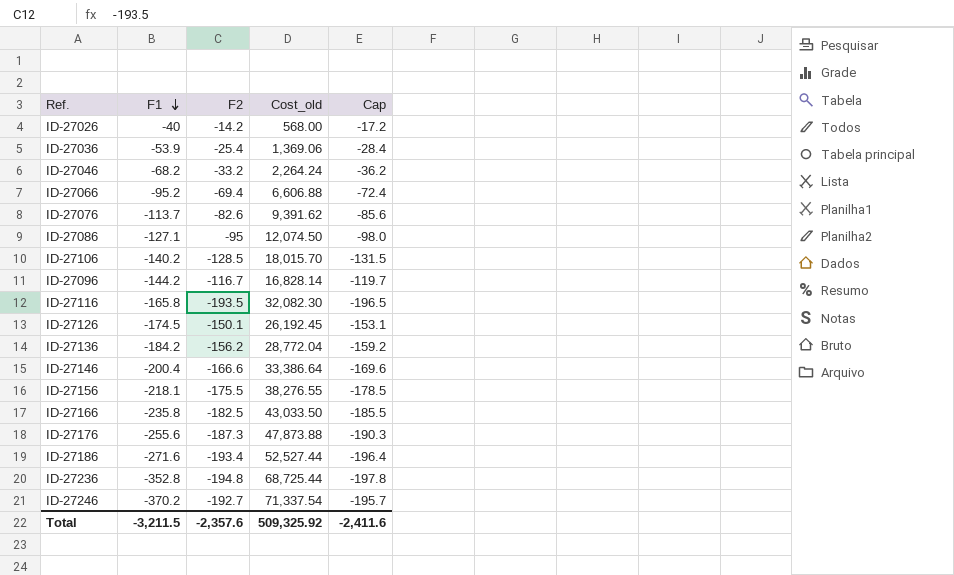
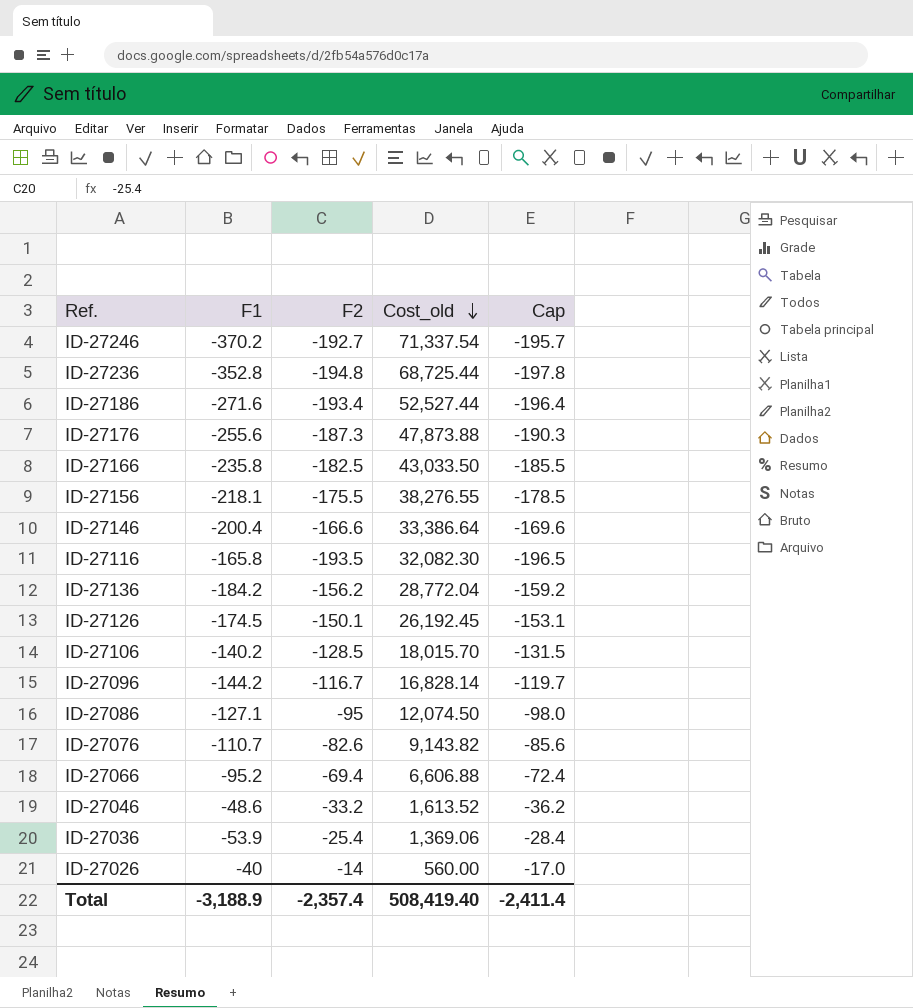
row order: F1 descending -> Cost_old descending
ID-27076 | F1: -113.7 -> -110.7
ID-27076 | Cost_old: 9,391.62 -> 9,143.82
ID-27046 | F1: -68.2 -> -48.6
ID-27046 | Cost_old: 2,264.24 -> 1,613.52
ID-27026 | F2: -14.2 -> -14
ID-27026 | Cost_old: 568.00 -> 560.00
ID-27026 | Cap: -17.2 -> -17.0
Total | F1: -3,211.5 -> -3,188.9
Total | F2: -2,357.6 -> -2,357.4
Total | Cost_old: 509,325.92 -> 508,419.40
Total | Cap: -2,411.6 -> -2,411.4

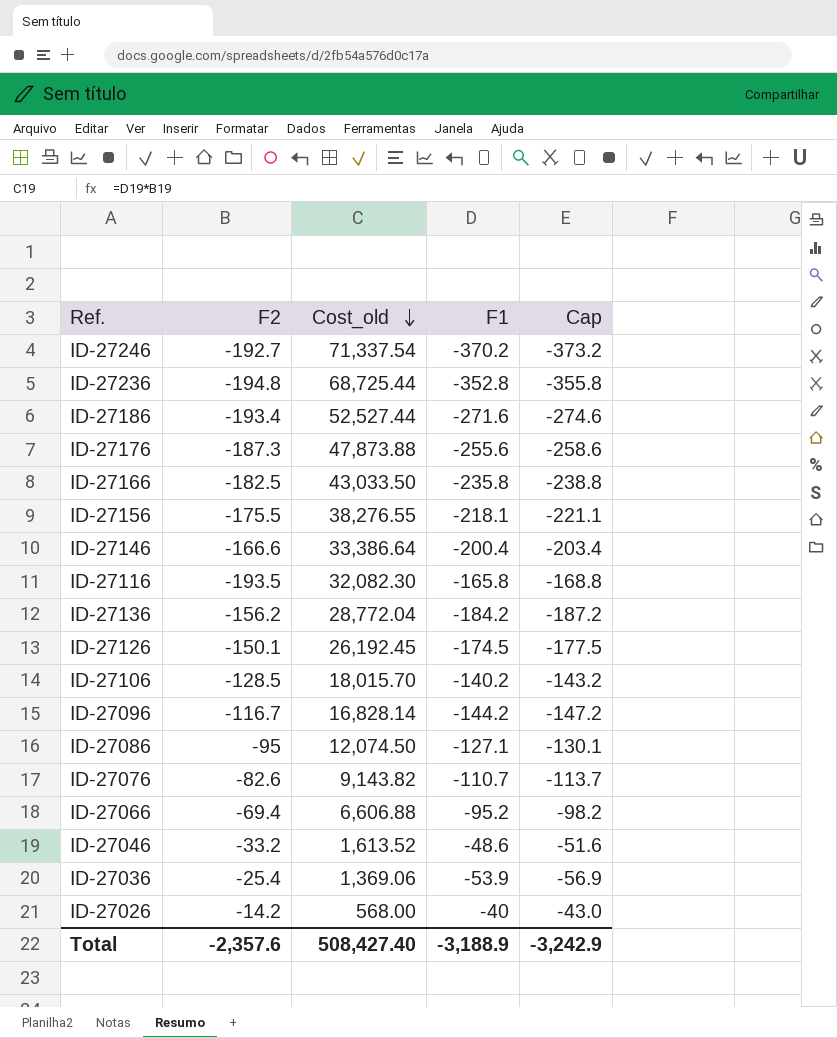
column F1 | position: 2 -> 4
column Cap | formula: [F2] - 3 -> [F1] - 3
ID-27026 | F2: -14 -> -14.2
ID-27026 | Cost_old: 560.00 -> 568.00
Total | F2: -2,357.4 -> -2,357.6
Total | Cost_old: 508,419.40 -> 508,427.40
Total | Cap: -2,411.4 -> -3,242.9

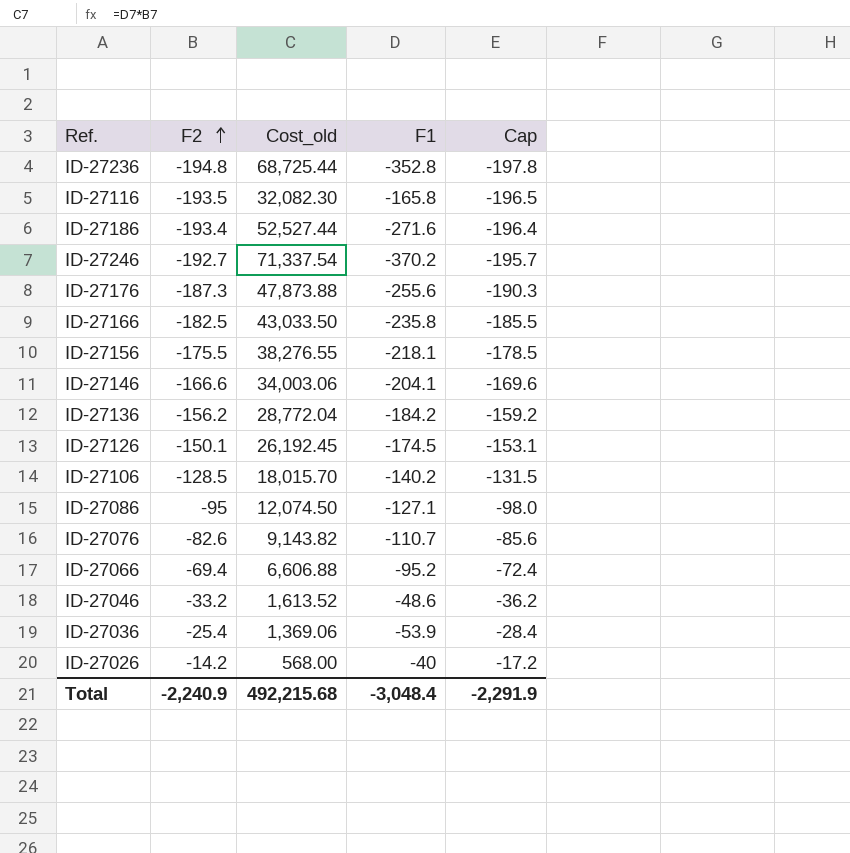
row order: Cost_old descending -> F2 ascending
column Cap | formula: [F1] - 3 -> [F2] - 3
row ID-27096: -116.7 | 16,828.14 | -144.2 | -147.2 -> none
ID-27146 | Cost_old: 33,386.64 -> 34,003.06
ID-27146 | F1: -200.4 -> -204.1
Total | F2: -2,357.6 -> -2,240.9
Total | Cost_old: 508,427.40 -> 492,215.68
Total | F1: -3,188.9 -> -3,048.4
Total | Cap: -3,242.9 -> -2,291.9

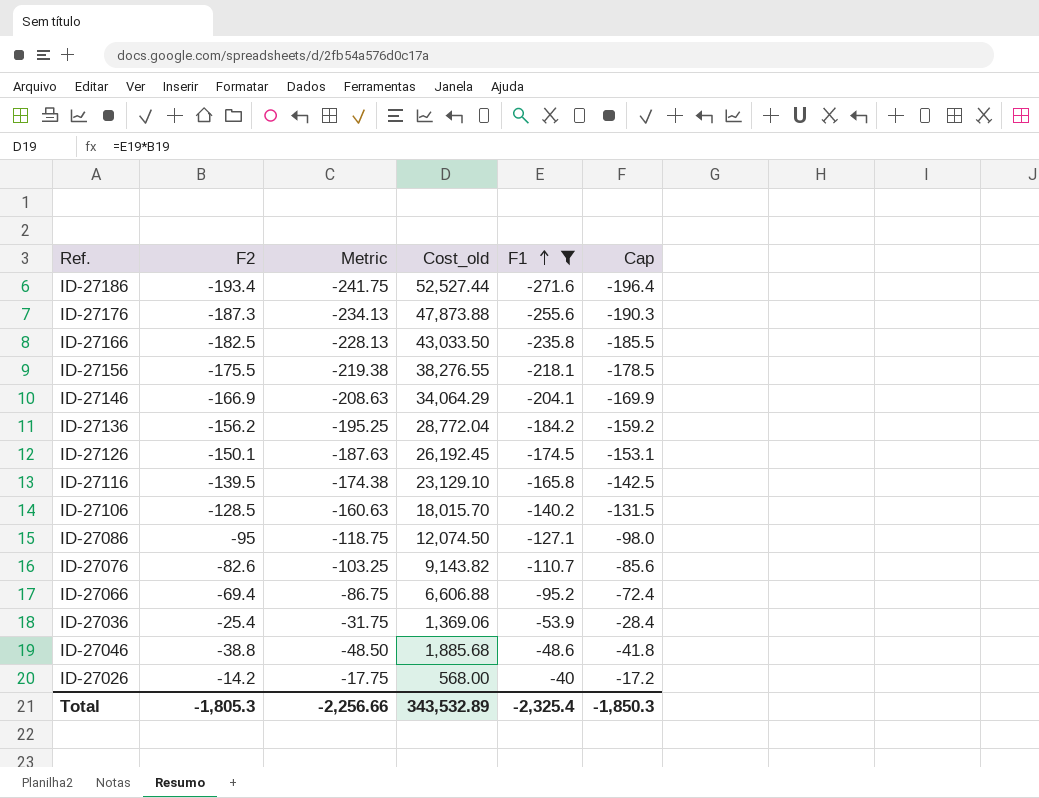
filter: none -> F1 >= -271.6
row order: F2 ascending -> F1 ascending
column Metric | formula: none -> [F2] * 1.25
ID-27146 | F2: -166.6 -> -166.9
ID-27146 | Cost_old: 34,003.06 -> 34,064.29
ID-27146 | Cap: -169.6 -> -169.9
ID-27116 | F2: -193.5 -> -139.5
ID-27116 | Cost_old: 32,082.30 -> 23,129.10
ID-27116 | Cap: -196.5 -> -142.5
ID-27046 | F2: -33.2 -> -38.8
ID-27046 | Cost_old: 1,613.52 -> 1,885.68
ID-27046 | Cap: -36.2 -> -41.8
Total | F2: -2,240.9 -> -1,805.3
Total | Cost_old: 492,215.68 -> 343,532.89
Total | F1: -3,048.4 -> -2,325.4
Total | Cap: -2,291.9 -> -1,850.3

